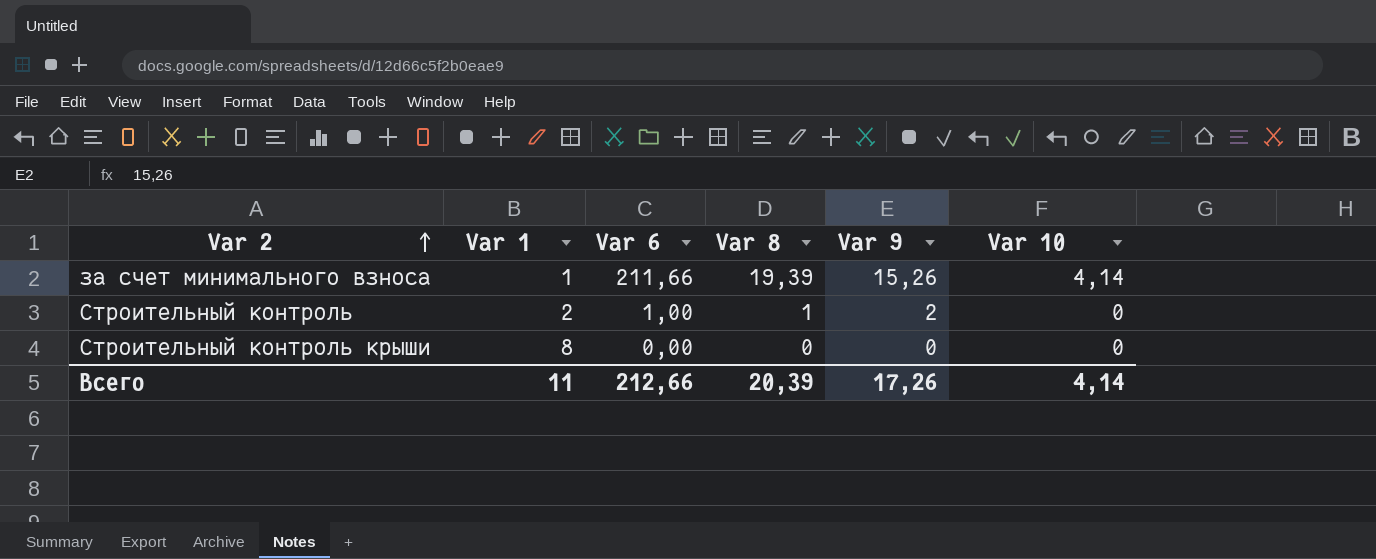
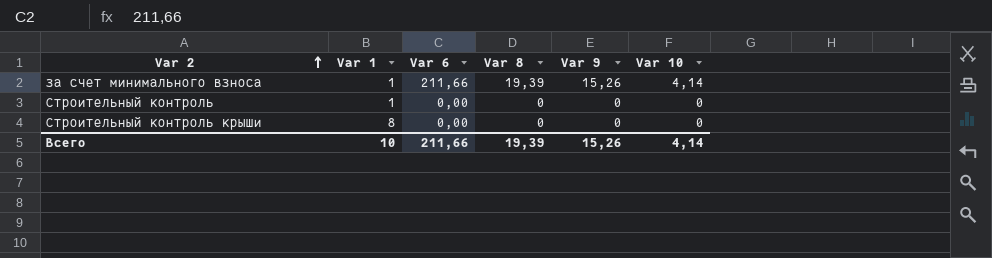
Строительный контроль | Var 1: 2 -> 1
Строительный контроль | Var 6: 1,00 -> 0,00
Строительный контроль | Var 8: 1 -> 0
Строительный контроль | Var 9: 2 -> 0
Всего | Var 1: 11 -> 10
Всего | Var 6: 212,66 -> 211,66
Всего | Var 8: 20,39 -> 19,39
Всего | Var 9: 17,26 -> 15,26

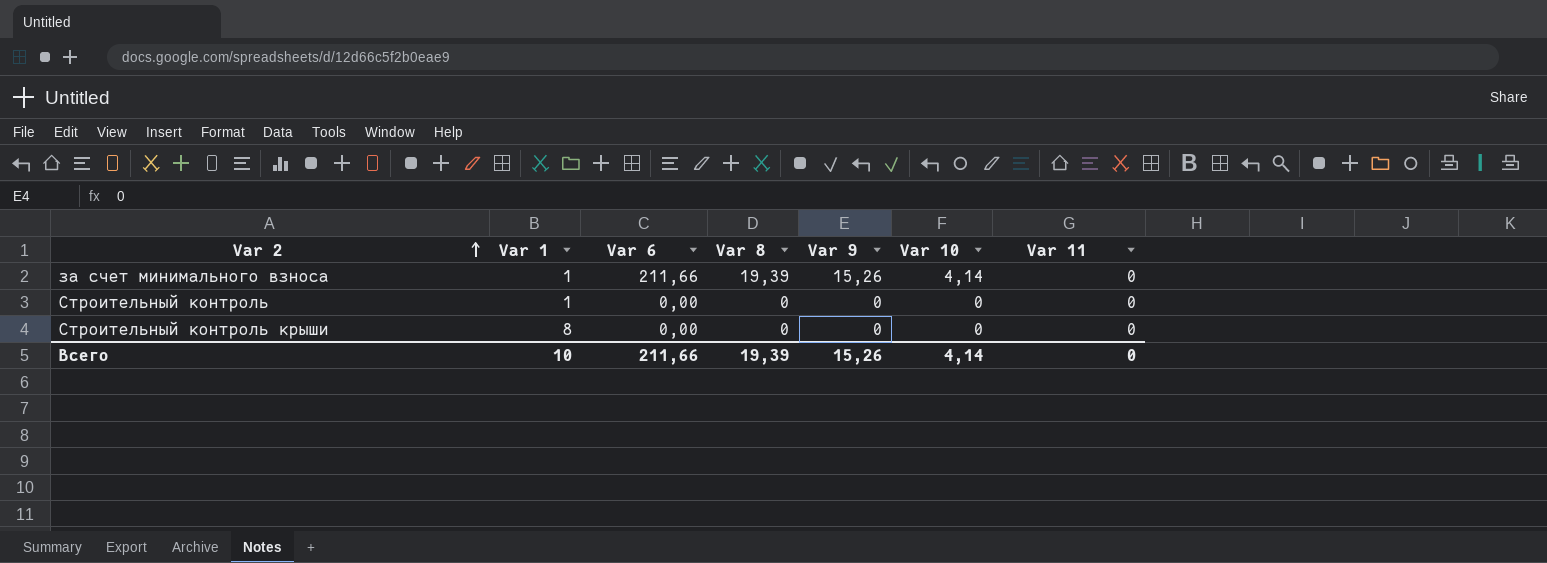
column Var 11 | position: none -> 7

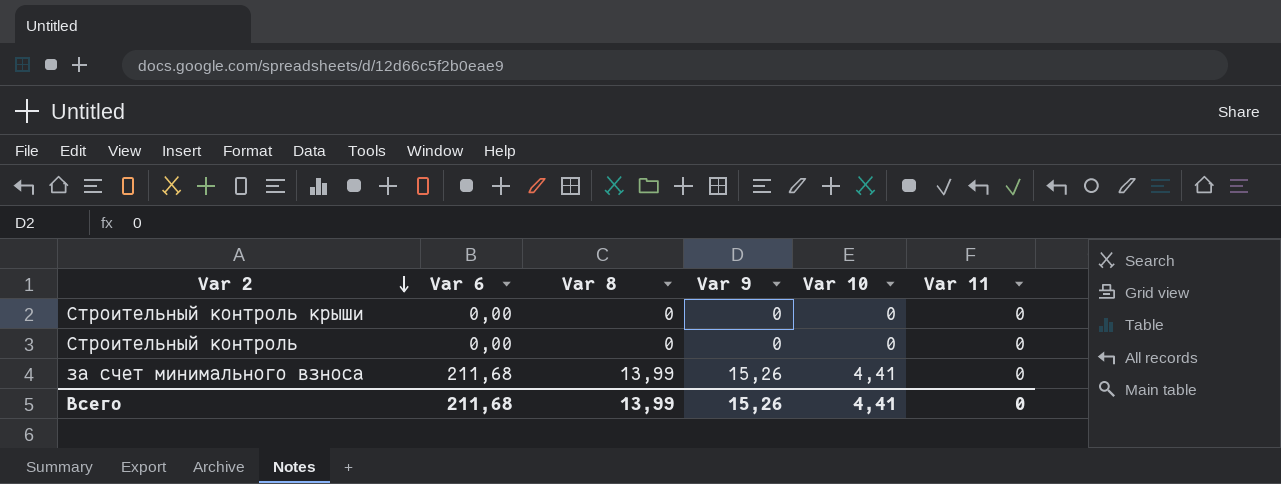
row order: Var 2 ascending -> Var 2 descending
column Var 1 | position: 2 -> none
за счет минимального взноса | Var 6: 211,66 -> 211,68
за счет минимального взноса | Var 8: 19,39 -> 13,99
за счет минимального взноса | Var 10: 4,14 -> 4,41
Всего | Var 6: 211,66 -> 211,68
Всего | Var 8: 19,39 -> 13,99
Всего | Var 10: 4,14 -> 4,41

